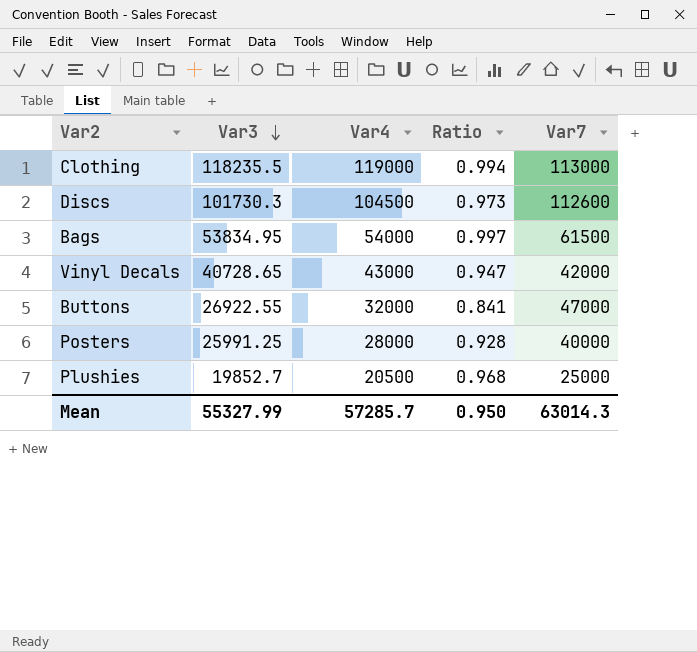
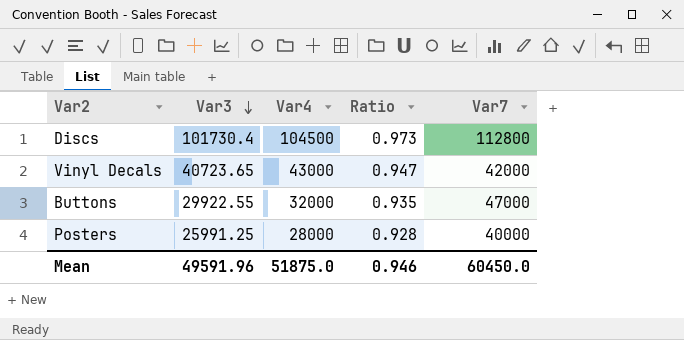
row Clothing: 118235.5 | 119000 | 0.994 | 113000 -> none
row Bags: 53834.95 | 54000 | 0.997 | 61500 -> none
row Plushies: 19852.7 | 20500 | 0.968 | 25000 -> none
Discs | Var3: 101730.3 -> 101730.4
Discs | Var7: 112600 -> 112800
Vinyl Decals | Var3: 40728.65 -> 40723.65
Buttons | Var3: 26922.55 -> 29922.55
Buttons | Ratio: 0.841 -> 0.935
Mean | Var3: 55327.99 -> 49591.96
Mean | Var4: 57285.7 -> 51875.0
Mean | Ratio: 0.950 -> 0.946
Mean | Var7: 63014.3 -> 60450.0

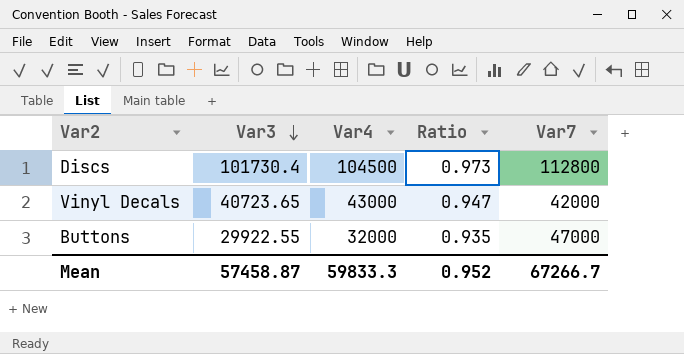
row Posters: 25991.25 | 28000 | 0.928 | 40000 -> none
Mean | Var3: 49591.96 -> 57458.87
Mean | Var4: 51875.0 -> 59833.3
Mean | Ratio: 0.946 -> 0.952
Mean | Var7: 60450.0 -> 67266.7

